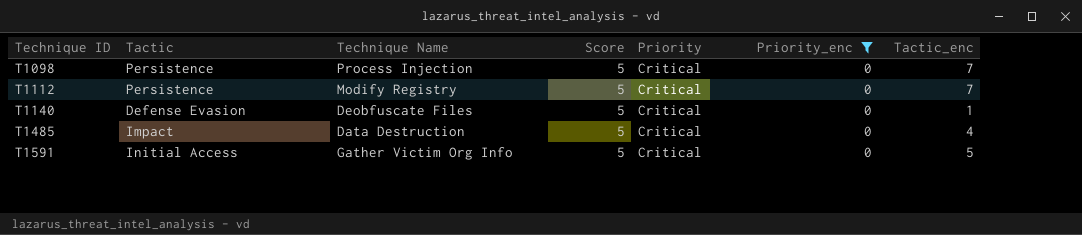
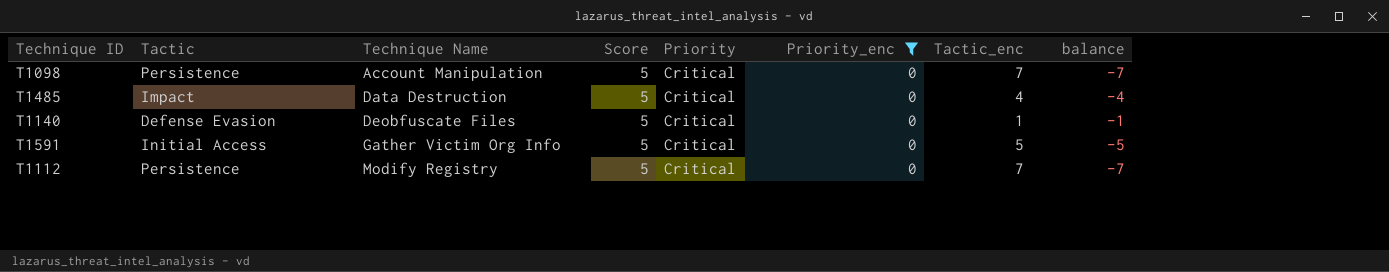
row order: Technique ID ascending -> Technique Name ascending
column balance | formula: none -> [Priority_enc] - [Tactic_enc]
T1098 | Technique Name: Process Injection -> Account Manipulation

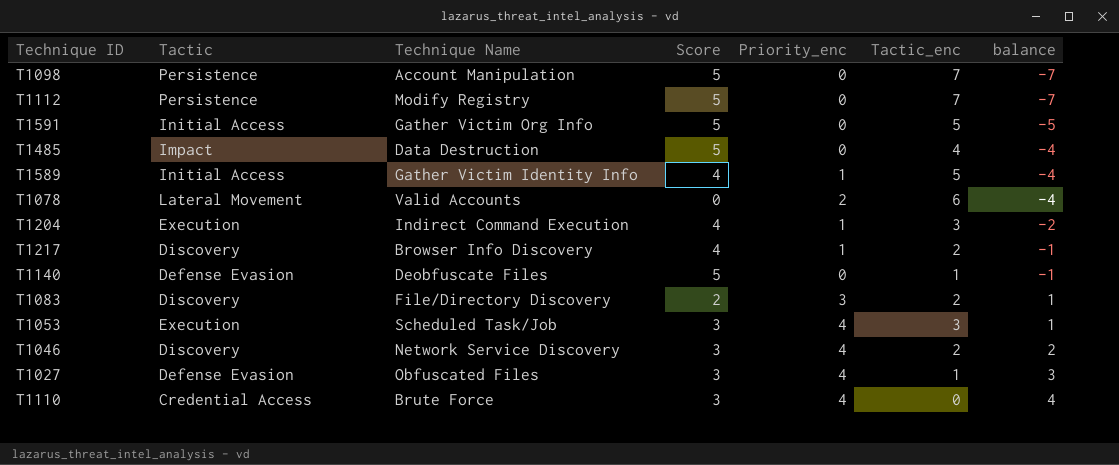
filter: Priority_enc = 0 -> none
row order: Technique Name ascending -> balance ascending
column Priority | position: 5 -> none

